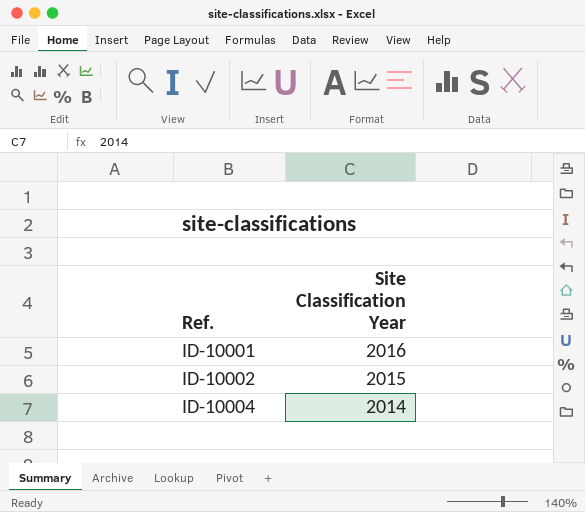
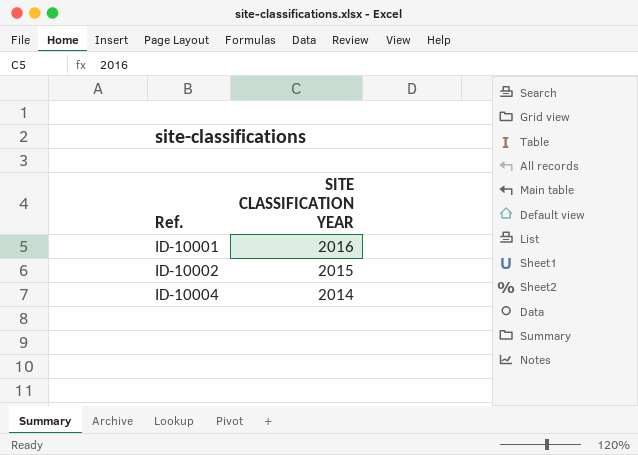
column name: Site Classification Year -> SITE CLASSIFICATION YEAR

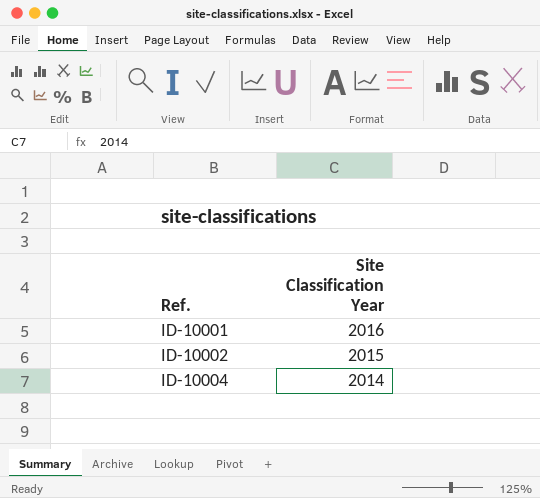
column name: SITE CLASSIFICATION YEAR -> Site Classification Year

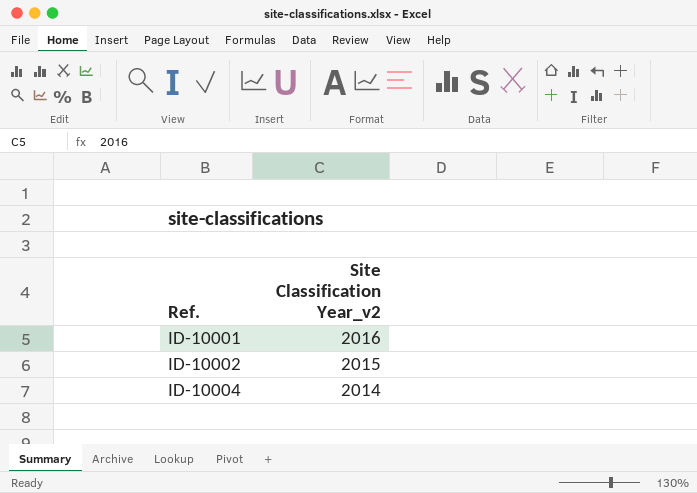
column name: Site Classification Year -> Site Classification Year_v2

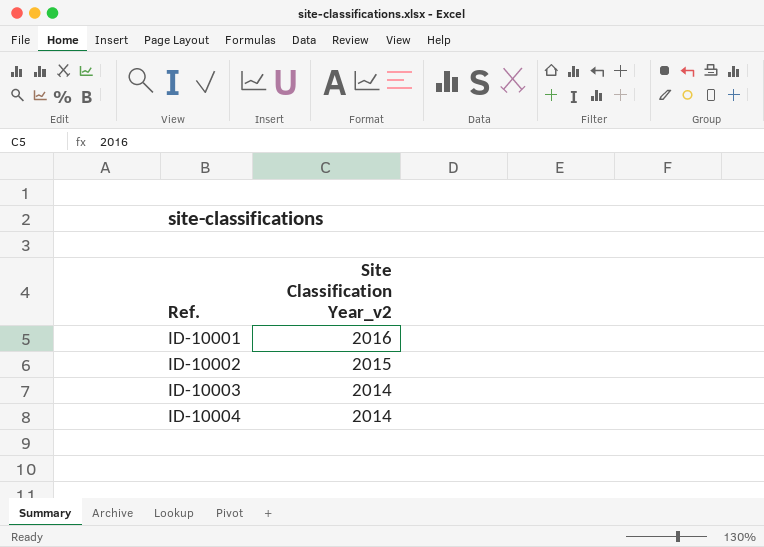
row ID-10003: none -> 2014

